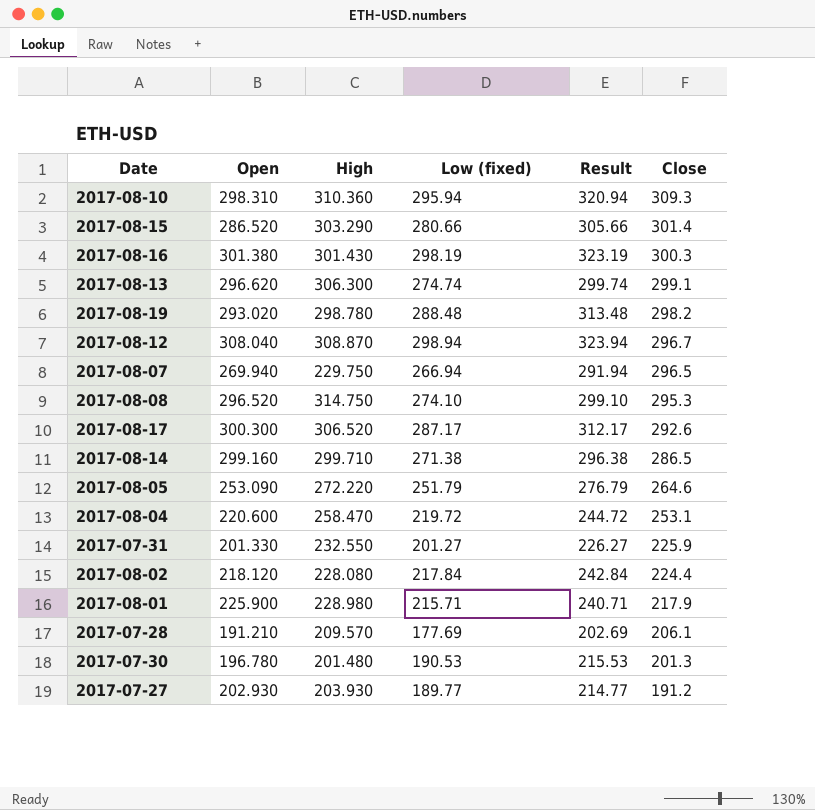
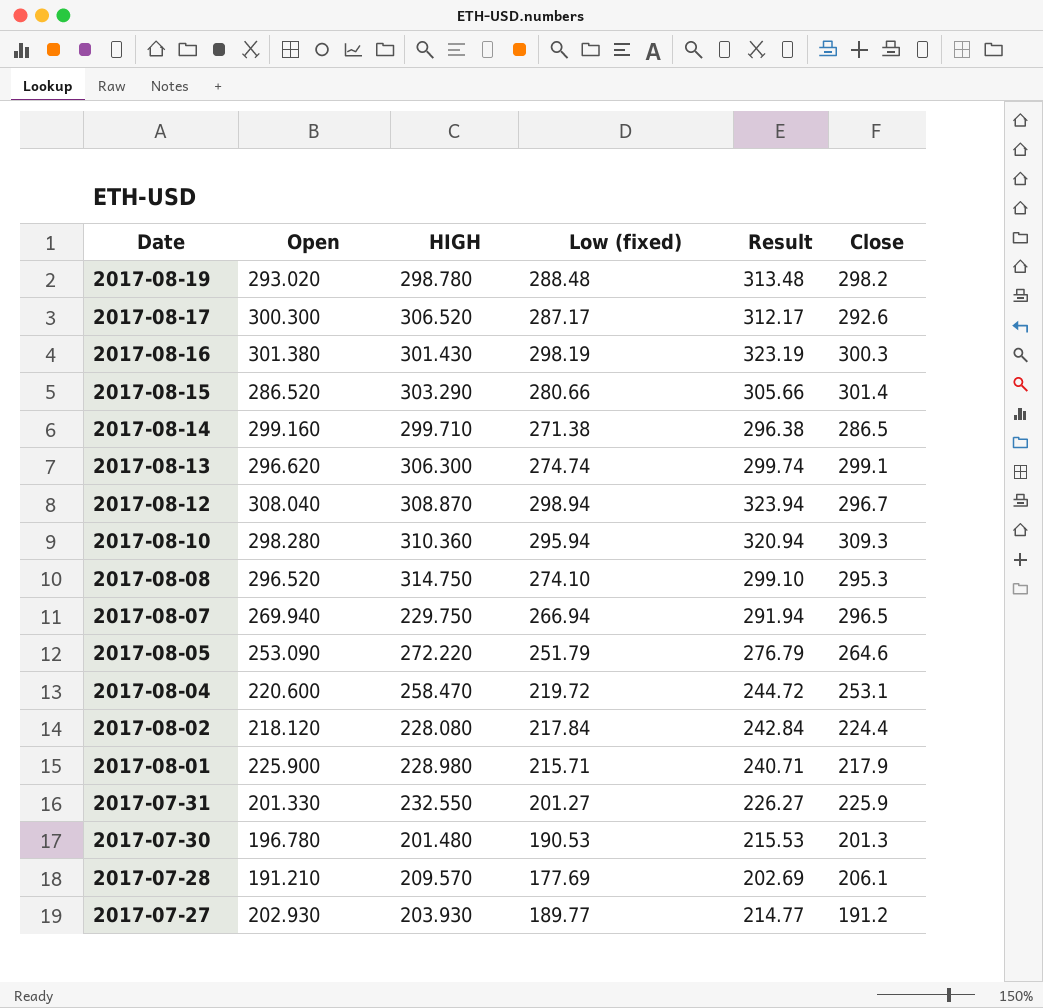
row order: Close descending -> Date descending
column name: High -> HIGH
2017-08-10 | Open: 298.310 -> 298.280

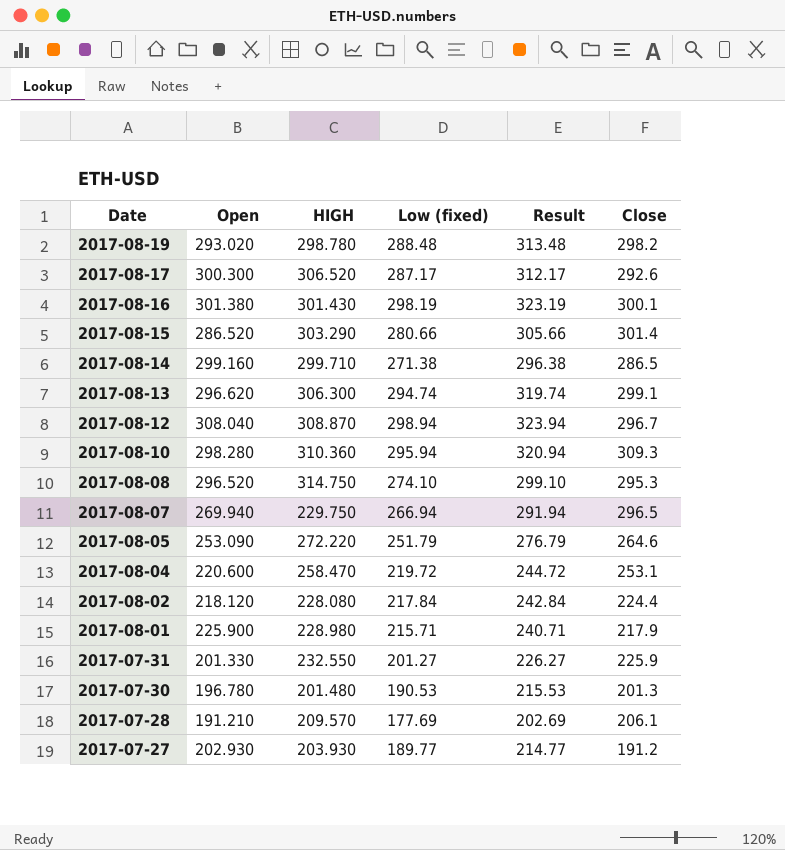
2017-08-16 | Close: 300.3 -> 300.1
2017-08-13 | Low (fixed): 274.74 -> 294.74
2017-08-13 | Result: 299.74 -> 319.74

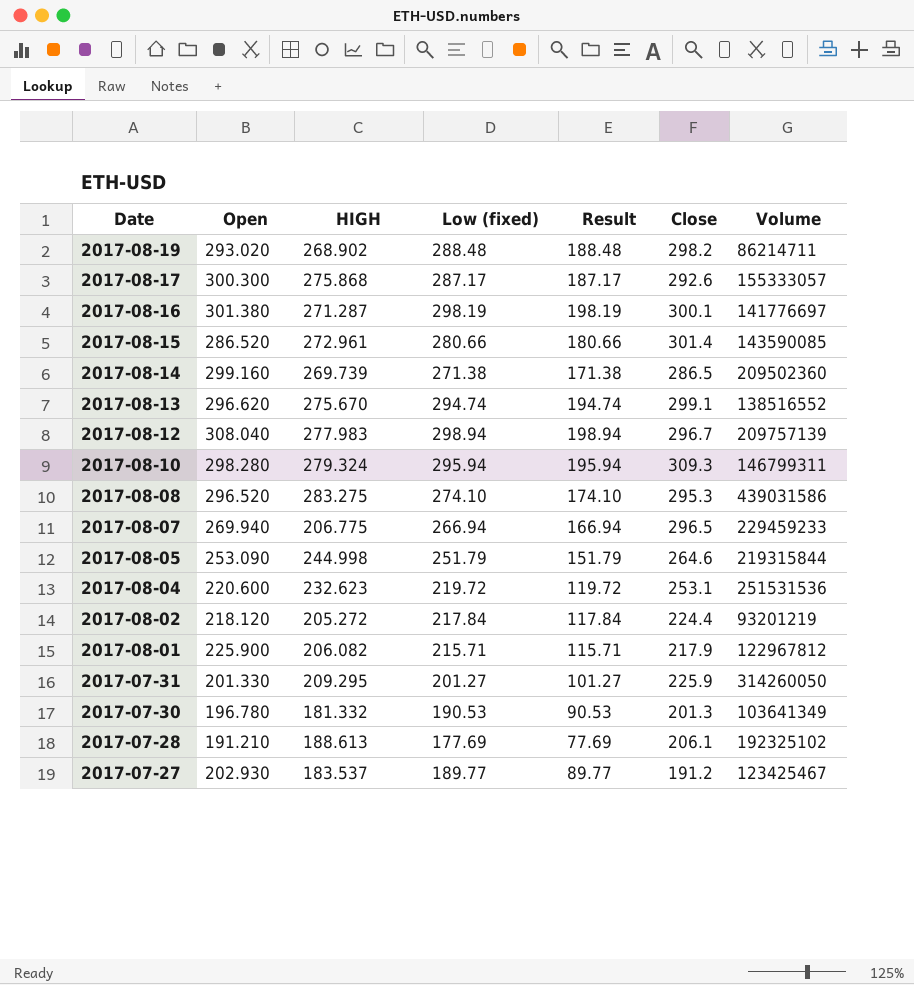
column Result | formula: [Low (fixed)] + 25 -> [Low (fixed)] - 100
column Volume | position: none -> 7
2017-08-19 | HIGH: 298.780 -> 268.902
2017-08-17 | HIGH: 306.520 -> 275.868
2017-08-16 | HIGH: 301.430 -> 271.287
2017-08-15 | HIGH: 303.290 -> 272.961
2017-08-14 | HIGH: 299.710 -> 269.739
2017-08-13 | HIGH: 306.300 -> 275.670
2017-08-12 | HIGH: 308.870 -> 277.983
2017-08-10 | HIGH: 310.360 -> 279.324
2017-08-08 | HIGH: 314.750 -> 283.275
2017-08-07 | HIGH: 229.750 -> 206.775
2017-08-05 | HIGH: 272.220 -> 244.998
2017-08-04 | HIGH: 258.470 -> 232.623
2017-08-02 | HIGH: 228.080 -> 205.272
2017-08-01 | HIGH: 228.980 -> 206.082
2017-07-31 | HIGH: 232.550 -> 209.295
2017-07-30 | HIGH: 201.480 -> 181.332
2017-07-28 | HIGH: 209.570 -> 188.613
2017-07-27 | HIGH: 203.930 -> 183.537

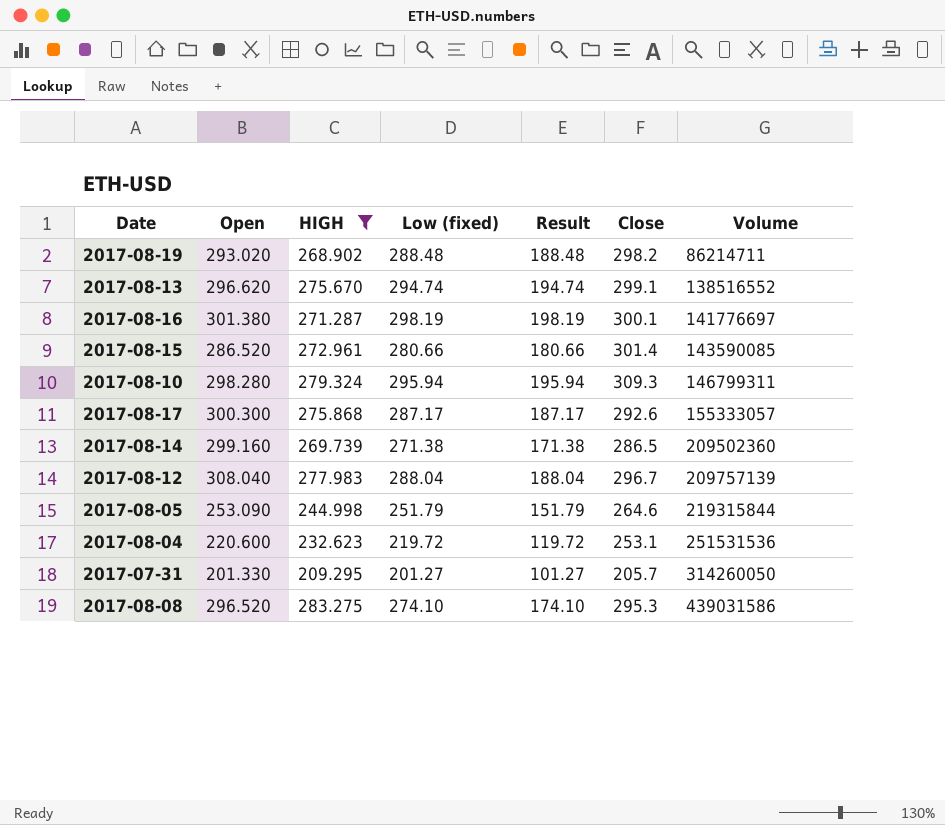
filter: none -> HIGH >= 209.295
row order: Date descending -> Volume ascending
2017-08-12 | Low (fixed): 298.94 -> 288.04
2017-08-12 | Result: 198.94 -> 188.04
2017-07-31 | Close: 225.9 -> 205.7

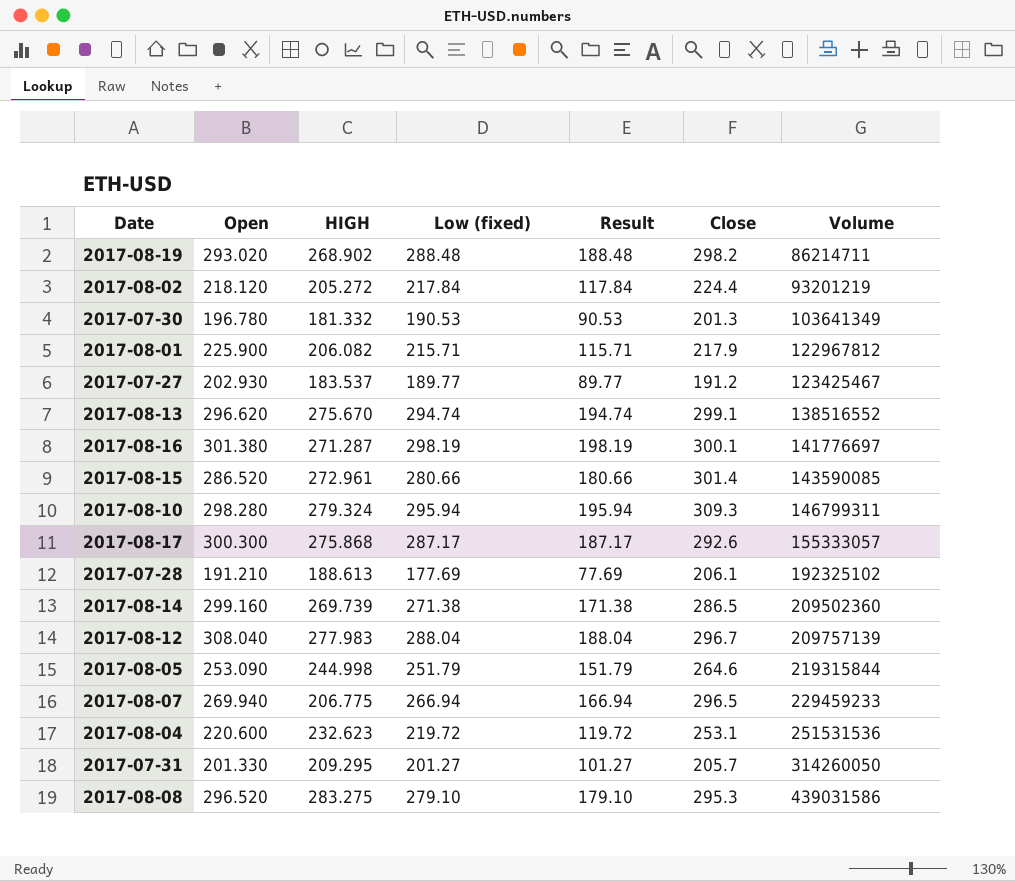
filter: HIGH >= 209.295 -> none
2017-08-08 | Low (fixed): 274.10 -> 279.10
2017-08-08 | Result: 174.10 -> 179.10

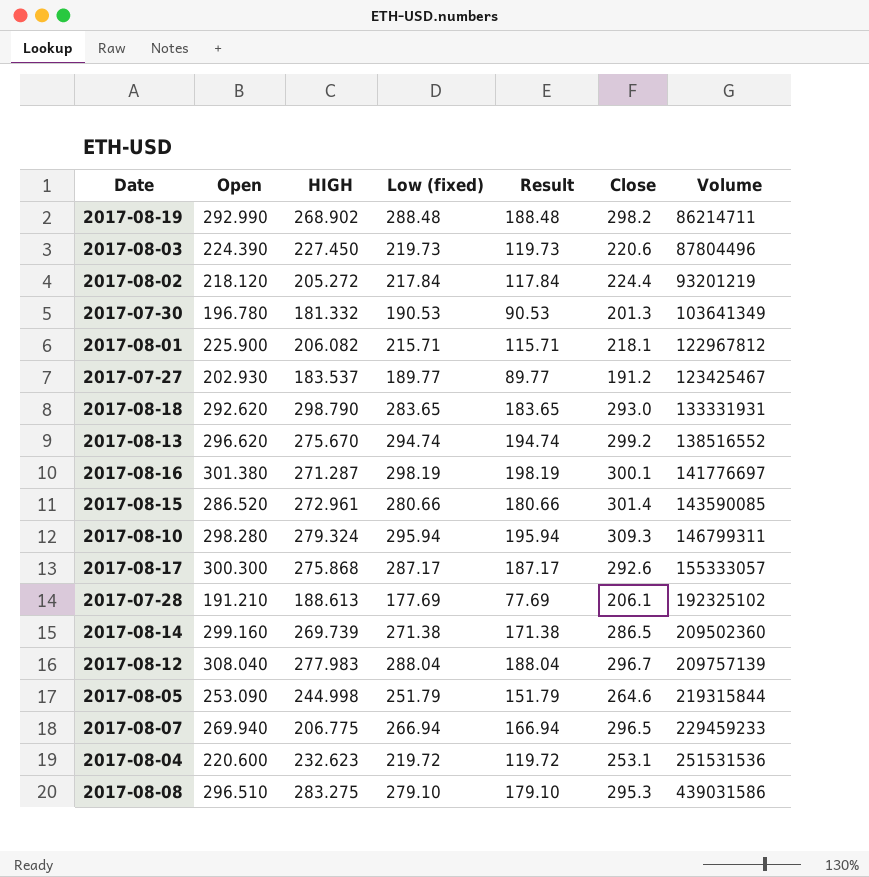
row 2017-07-31: 201.330 | 209.295 | 201.27 | 101.27 | 205.7 | 314260050 -> none
2017-08-19 | Open: 293.020 -> 292.990
row 2017-08-03: none -> 224.390 | 227.450 | 219.73 | 119.73 | 220.6 | 87804496
2017-08-01 | Close: 217.9 -> 218.1
row 2017-08-18: none -> 292.620 | 298.790 | 283.65 | 183.65 | 293.0 | 133331931
2017-08-13 | Close: 299.1 -> 299.2
2017-08-08 | Open: 296.520 -> 296.510

